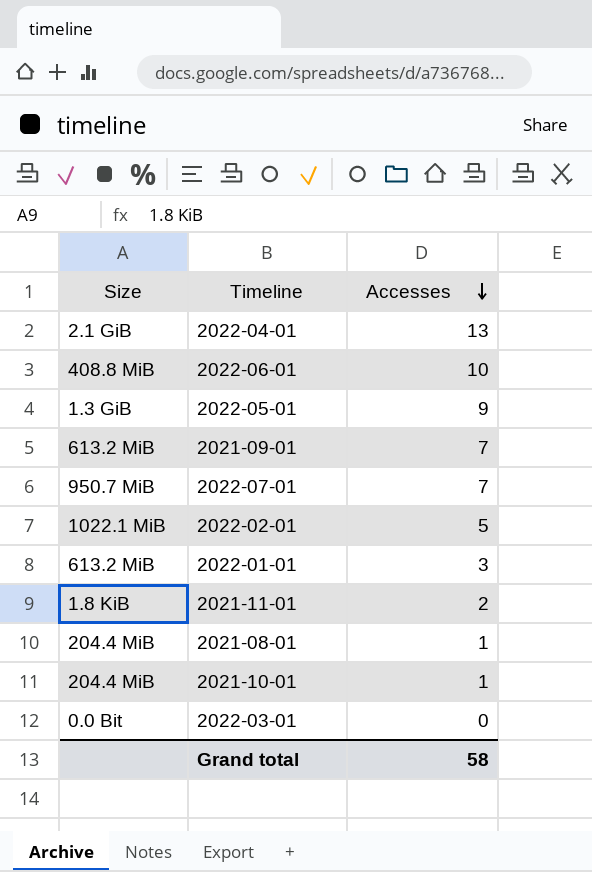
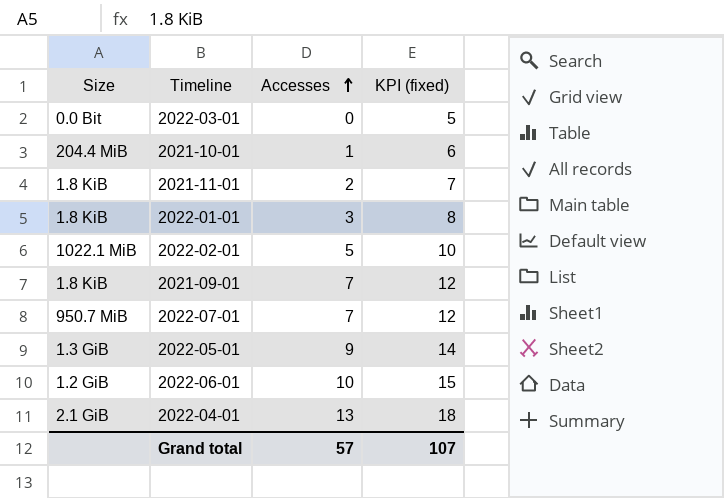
row order: Accesses descending -> Accesses ascending
column KPI (fixed) | formula: none -> [Accesses] + 5
row 2021-08-01: 204.4 MiB | 1 -> none
2022-01-01 | Size: 613.2 MiB -> 1.8 KiB
2021-09-01 | Size: 613.2 MiB -> 1.8 KiB
2022-06-01 | Size: 408.8 MiB -> 1.2 GiB
Grand total | Accesses: 58 -> 57

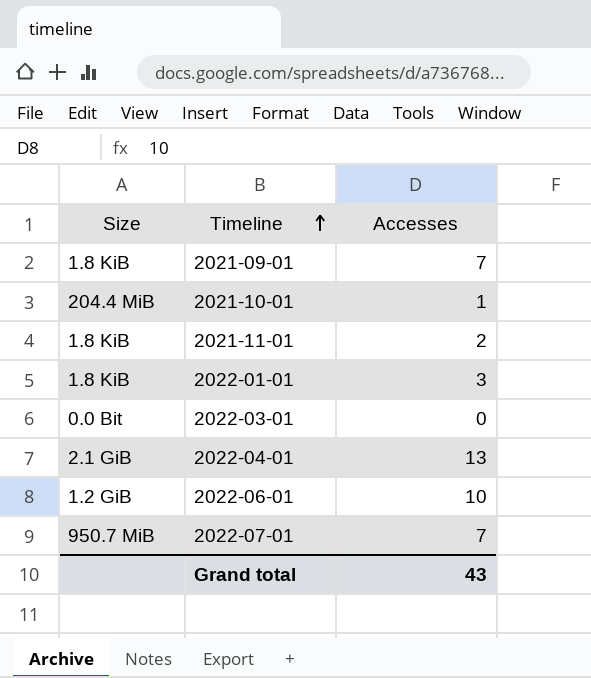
row order: Accesses ascending -> Timeline ascending
column KPI (fixed) | formula: [Accesses] + 5 -> none
row 2022-02-01: 1022.1 MiB | 5 | 10 -> none
row 2022-05-01: 1.3 GiB | 9 | 14 -> none
Grand total | Accesses: 57 -> 43

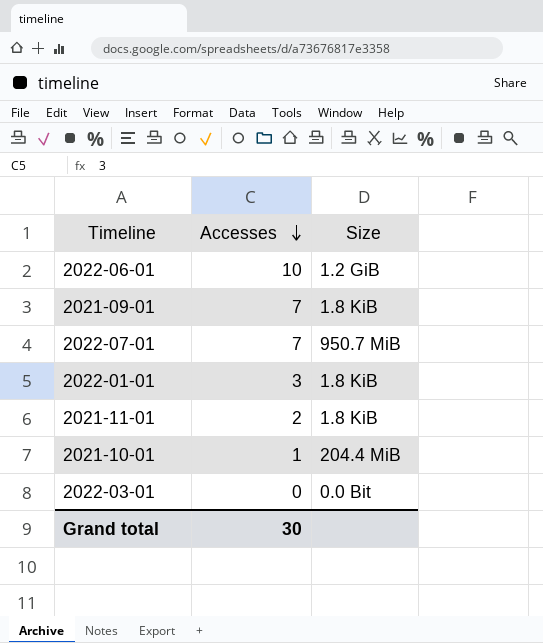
row order: Timeline ascending -> Accesses descending
column Size | position: 1 -> 3
row 2022-04-01: 2.1 GiB | 13 -> none
Grand total | Accesses: 43 -> 30

